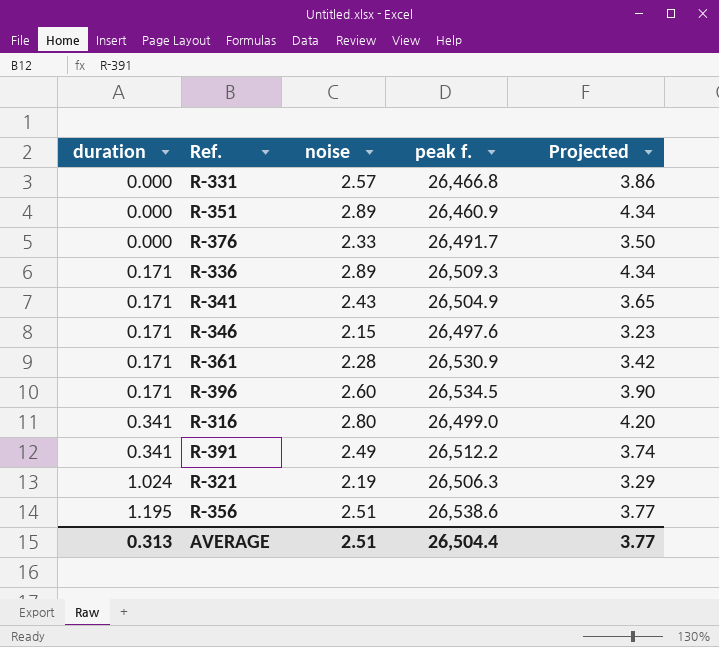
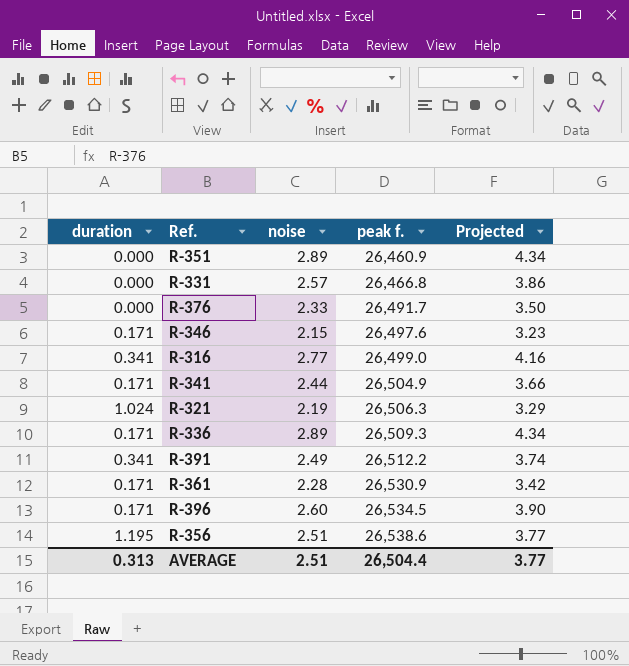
row order: duration ascending -> peak f. ascending
R-316 | noise: 2.80 -> 2.77
R-316 | Projected: 4.20 -> 4.16
R-341 | noise: 2.43 -> 2.44
R-341 | Projected: 3.65 -> 3.66

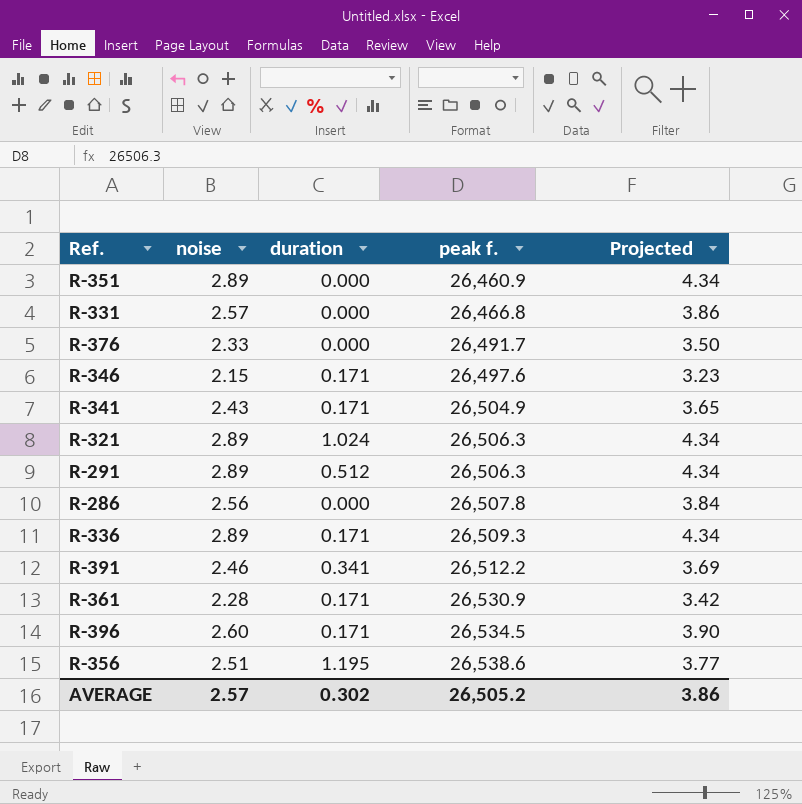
column duration | position: 1 -> 3
row R-316: 0.341 | 2.77 | 26,499.0 | 4.16 -> none
R-341 | noise: 2.44 -> 2.43
R-341 | Projected: 3.66 -> 3.65
R-321 | noise: 2.19 -> 2.89
R-321 | Projected: 3.29 -> 4.34
row R-291: none -> 2.89 | 0.512 | 26,506.3 | 4.34
row R-286: none -> 2.56 | 0.000 | 26,507.8 | 3.84
R-391 | noise: 2.49 -> 2.46
R-391 | Projected: 3.74 -> 3.69
AVERAGE | noise: 2.51 -> 2.57
AVERAGE | duration: 0.313 -> 0.302
AVERAGE | peak f.: 26,504.4 -> 26,505.2
AVERAGE | Projected: 3.77 -> 3.86

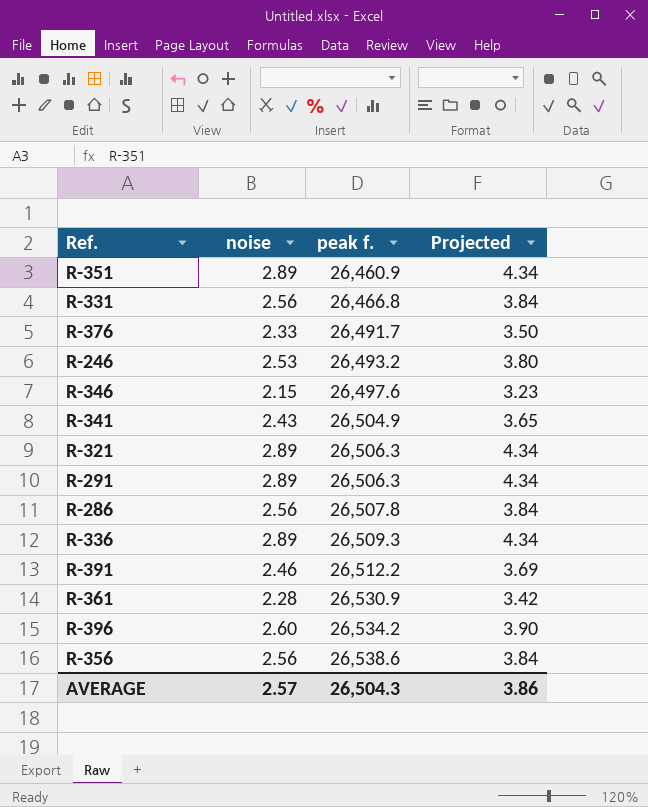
column duration | position: 3 -> none
R-331 | noise: 2.57 -> 2.56
R-331 | Projected: 3.86 -> 3.84
row R-246: none -> 2.53 | 26,493.2 | 3.80
R-396 | peak f.: 26,534.5 -> 26,534.2
R-356 | noise: 2.51 -> 2.56
R-356 | Projected: 3.77 -> 3.84
AVERAGE | peak f.: 26,505.2 -> 26,504.3

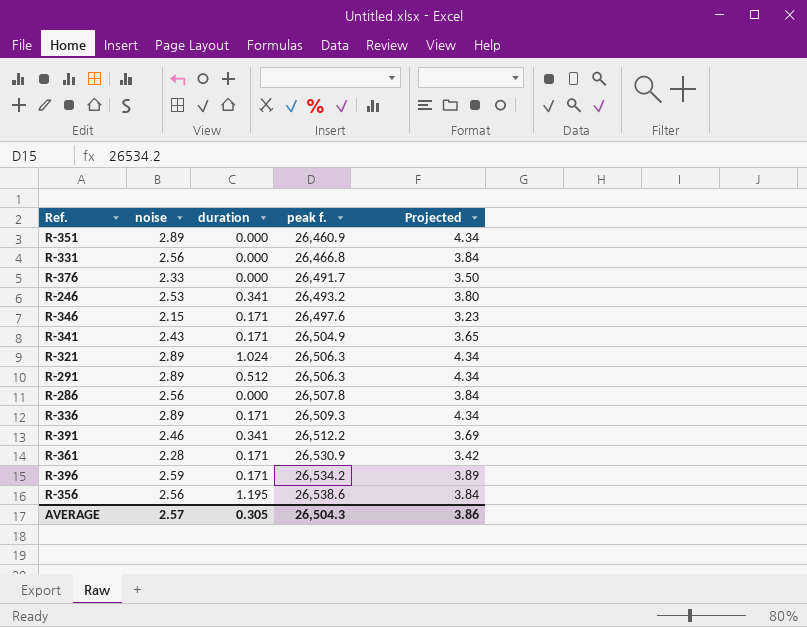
column duration | position: none -> 3
R-396 | noise: 2.60 -> 2.59
R-396 | Projected: 3.90 -> 3.89

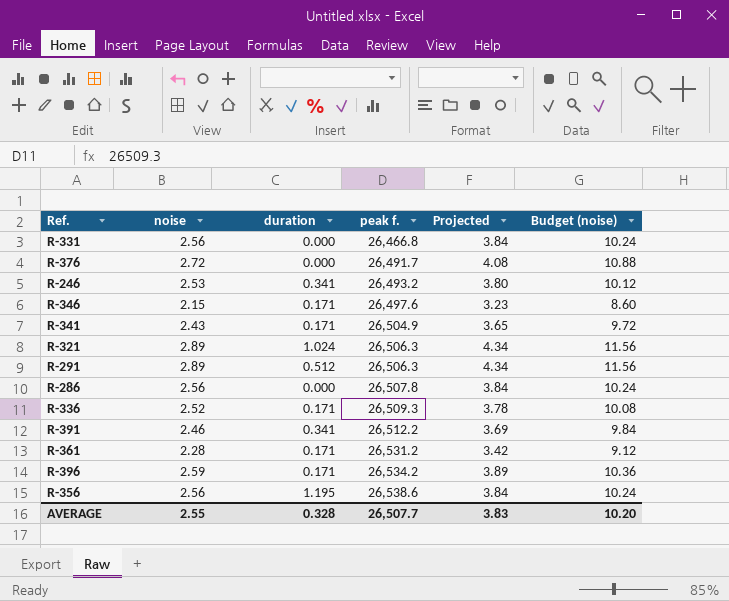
column Budget (noise) | formula: none -> [noise] * 4
row R-351: 2.89 | 0.000 | 26,460.9 | 4.34 -> none
R-376 | noise: 2.33 -> 2.72
R-376 | Projected: 3.50 -> 4.08
R-336 | noise: 2.89 -> 2.52
R-336 | Projected: 4.34 -> 3.78
R-361 | peak f.: 26,530.9 -> 26,531.2
AVERAGE | noise: 2.57 -> 2.55
AVERAGE | duration: 0.305 -> 0.328
AVERAGE | peak f.: 26,504.3 -> 26,507.7
AVERAGE | Projected: 3.86 -> 3.83

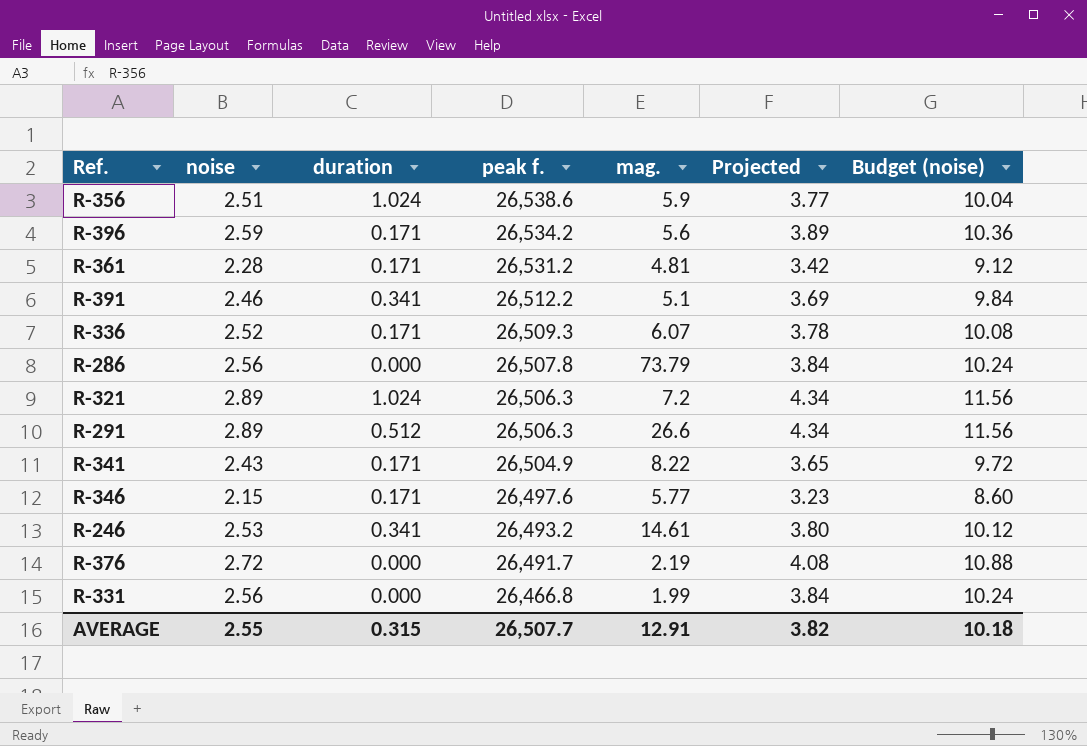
row order: peak f. ascending -> peak f. descending
column mag. | position: none -> 5
R-356 | noise: 2.56 -> 2.51
R-356 | duration: 1.195 -> 1.024
R-356 | Projected: 3.84 -> 3.77
R-356 | Budget (noise): 10.24 -> 10.04
AVERAGE | duration: 0.328 -> 0.315
AVERAGE | Projected: 3.83 -> 3.82
AVERAGE | Budget (noise): 10.20 -> 10.18

